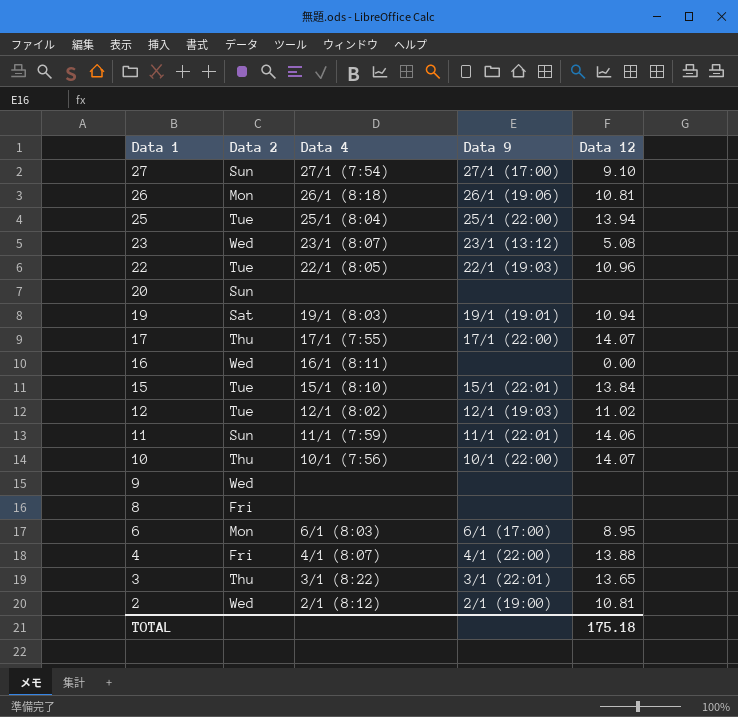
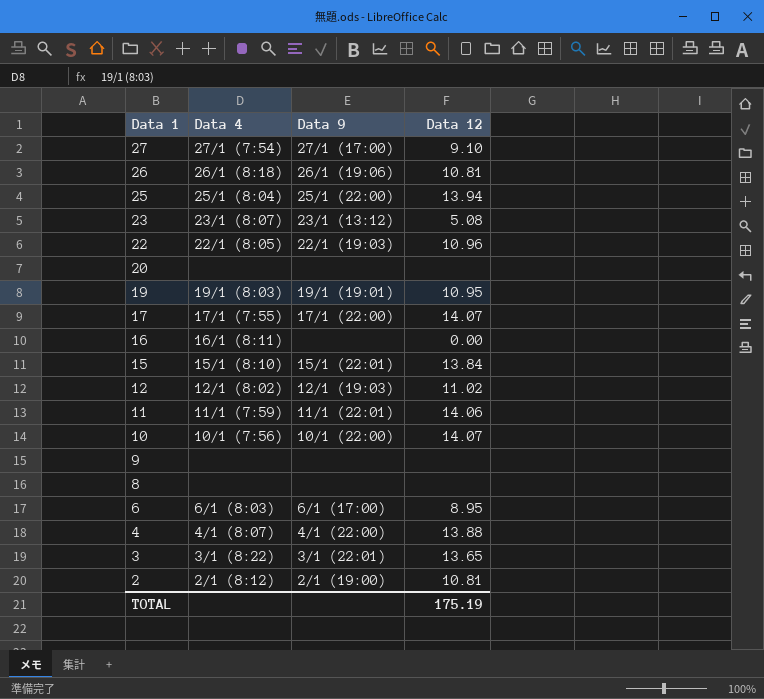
column Data 2 | position: 2 -> none
19 | Data 12: 10.94 -> 10.95
TOTAL | Data 12: 175.18 -> 175.19

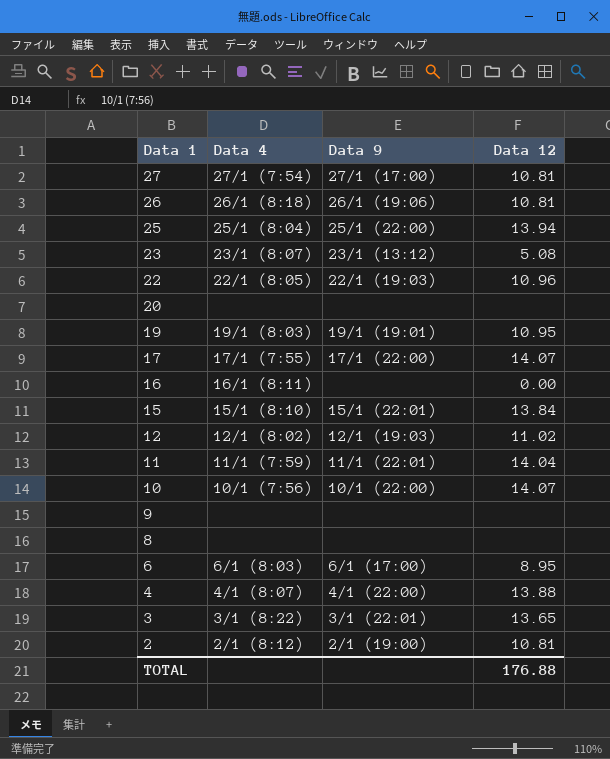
27 | Data 12: 9.10 -> 10.81
11 | Data 12: 14.06 -> 14.04
TOTAL | Data 12: 175.19 -> 176.88

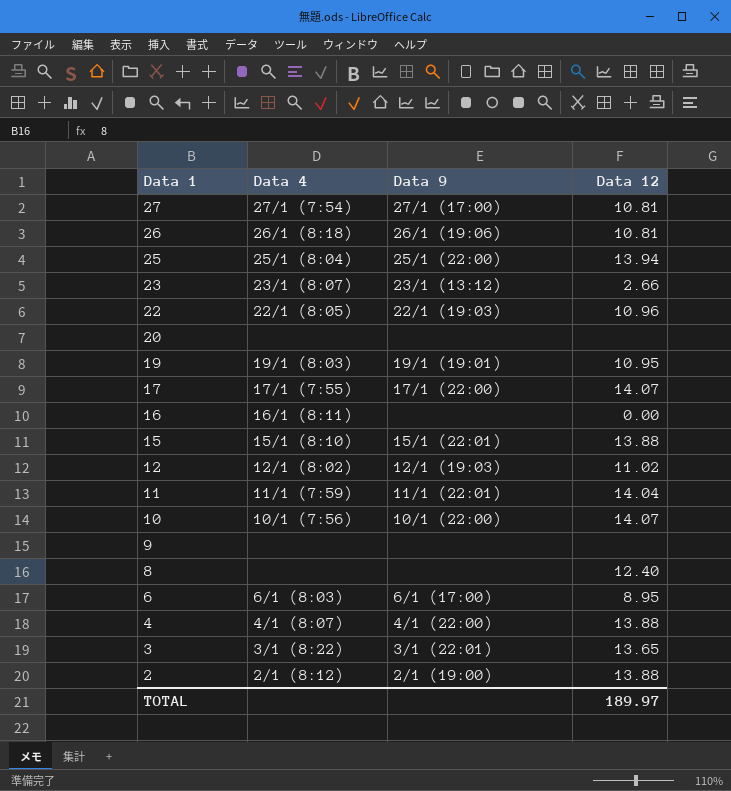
23 | Data 12: 5.08 -> 2.66
15 | Data 12: 13.84 -> 13.88
8 | Data 12: none -> 12.40
2 | Data 12: 10.81 -> 13.88
TOTAL | Data 12: 176.88 -> 189.97

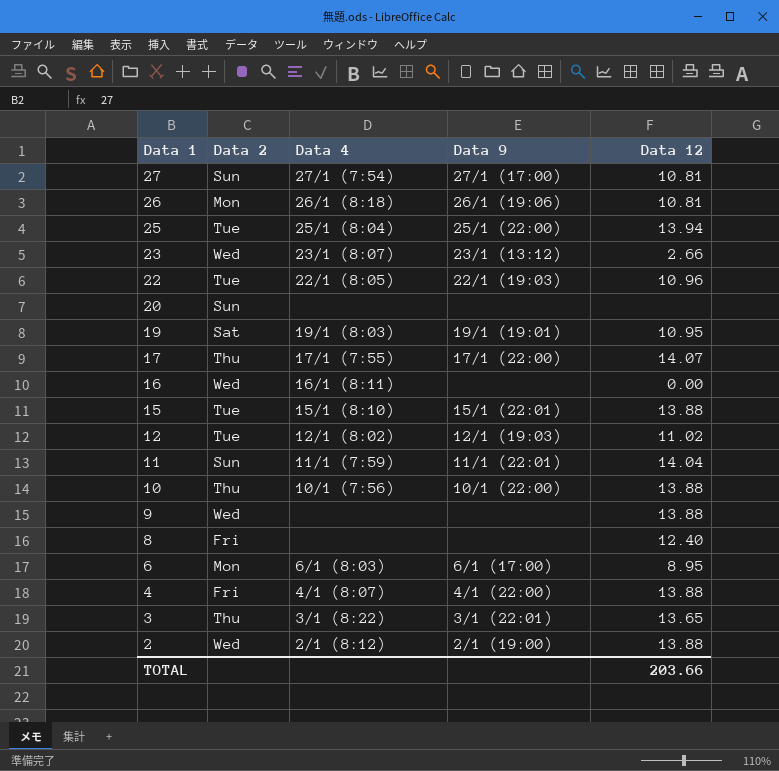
column Data 2 | position: none -> 2
10 | Data 12: 14.07 -> 13.88
9 | Data 12: none -> 13.88
TOTAL | Data 12: 189.97 -> 203.66

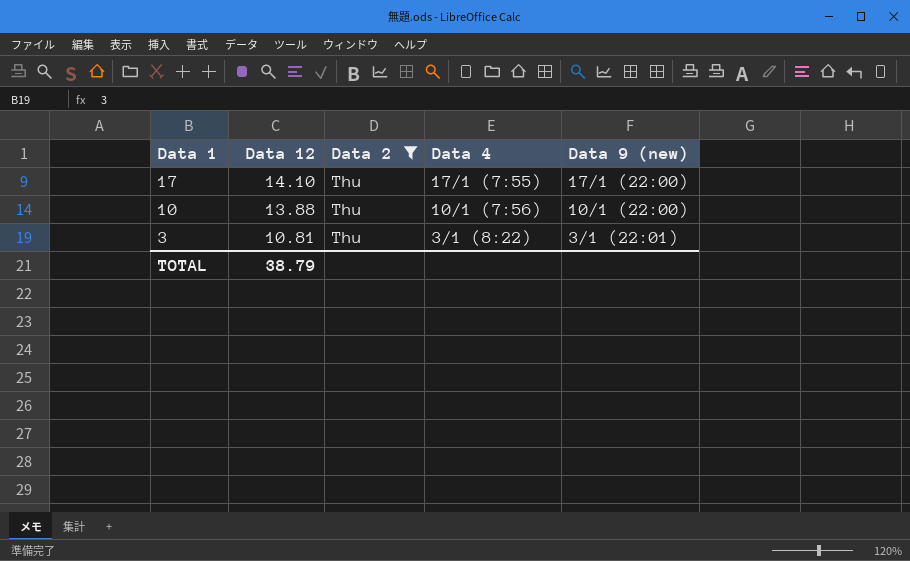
filter: none -> Data 2 = Thu
column Data 12 | position: 5 -> 2
column name: Data 9 -> Data 9 (new)
17 | Data 12: 14.07 -> 14.10
3 | Data 12: 13.65 -> 10.81
TOTAL | Data 12: 203.66 -> 38.79

